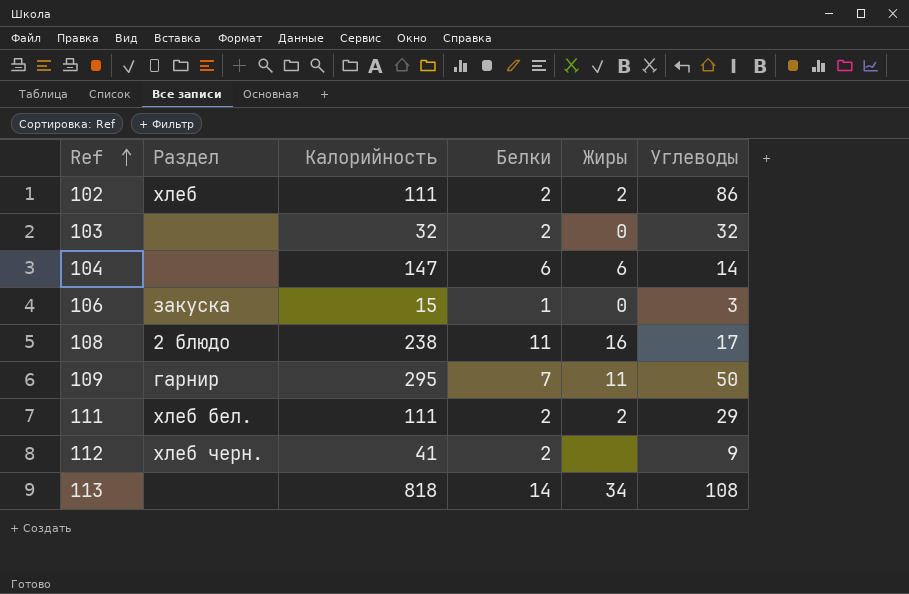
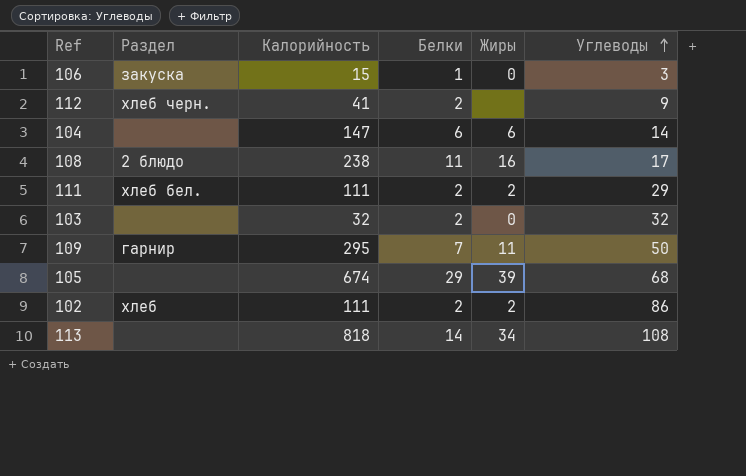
row order: Ref ascending -> Углеводы ascending
row 105: none -> none | 674 | 29 | 39 | 68

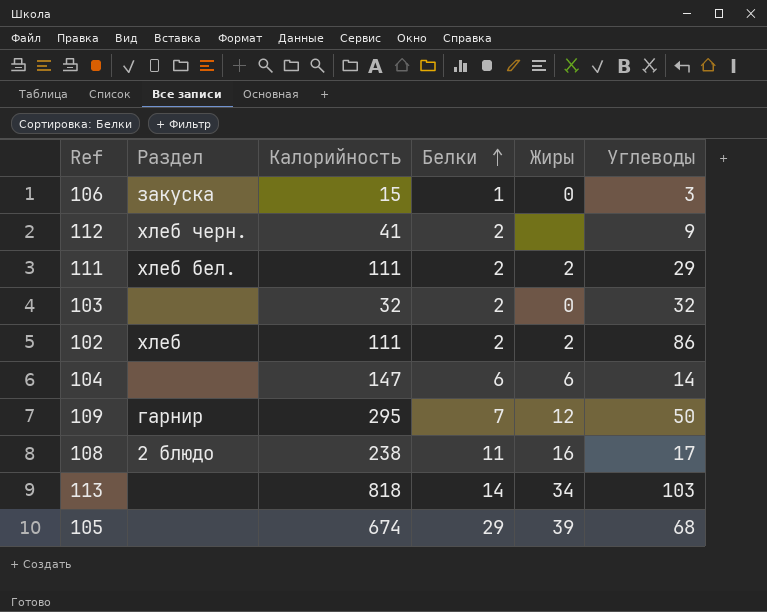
row order: Углеводы ascending -> Белки ascending
109 | Жиры: 11 -> 12
113 | Углеводы: 108 -> 103

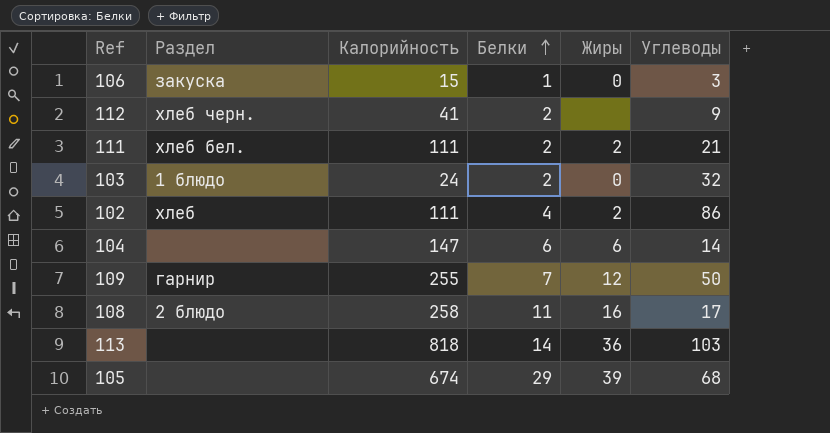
111 | Углеводы: 29 -> 21
103 | Раздел: none -> 1 блюдо
103 | Калорийность: 32 -> 24
102 | Белки: 2 -> 4
109 | Калорийность: 295 -> 255
108 | Калорийность: 238 -> 258
113 | Жиры: 34 -> 36

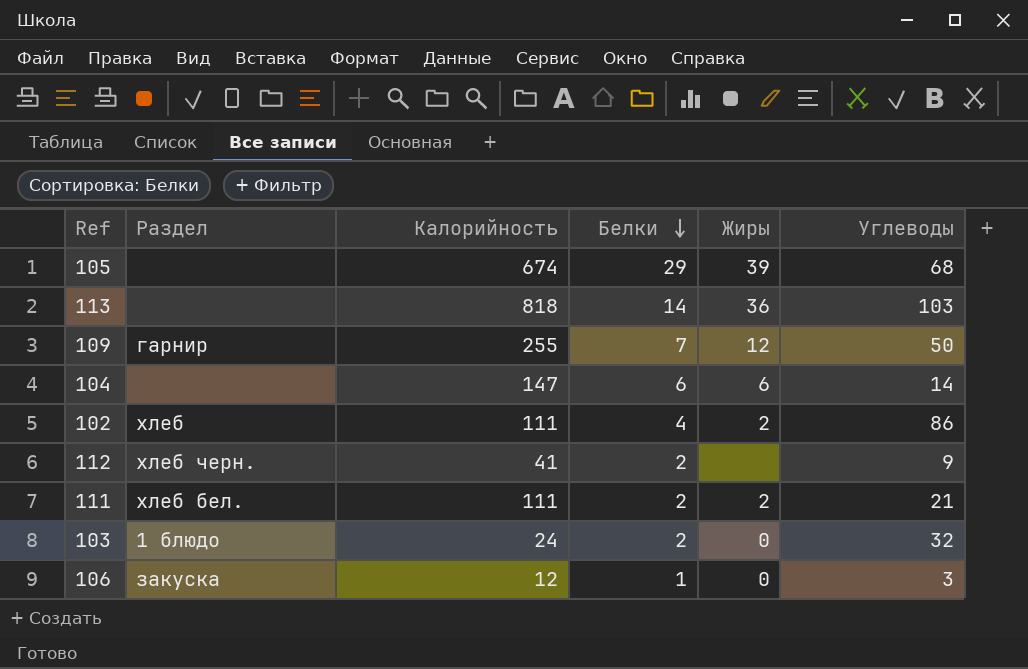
row order: Белки ascending -> Белки descending
row 108: 2 блюдо | 258 | 11 | 16 | 17 -> none
106 | Калорийность: 15 -> 12

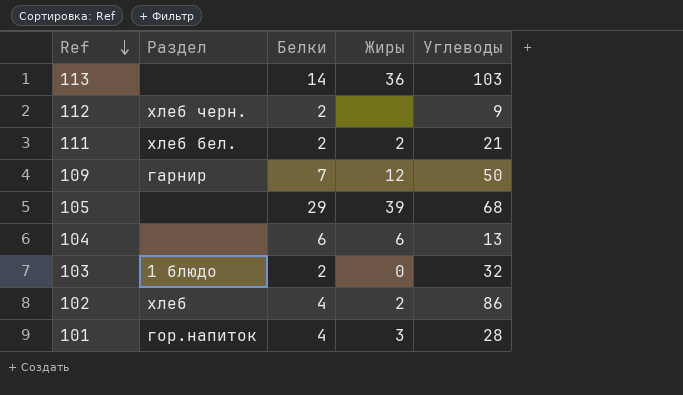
row order: Белки descending -> Ref descending
column Калорийность | position: 3 -> none
row 106: закуска | 12 | 1 | 0 | 3 -> none
104 | Углеводы: 14 -> 13
row 101: none -> гор.напиток | 4 | 3 | 28

